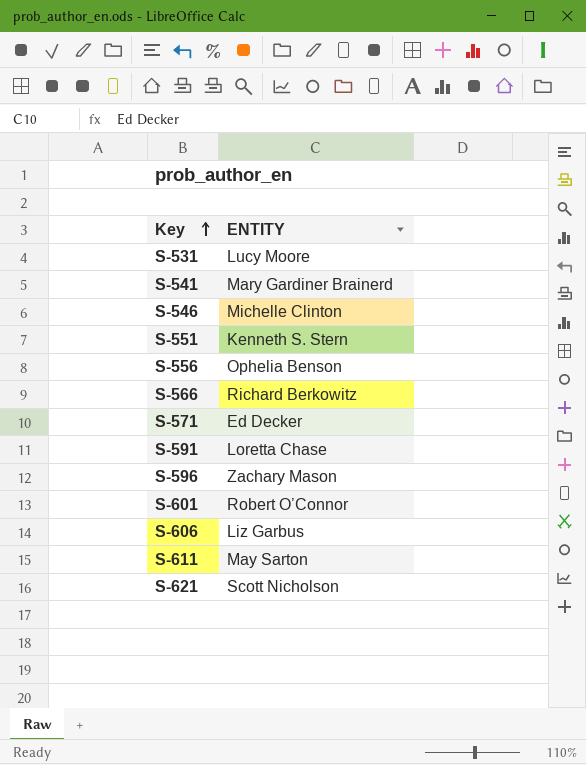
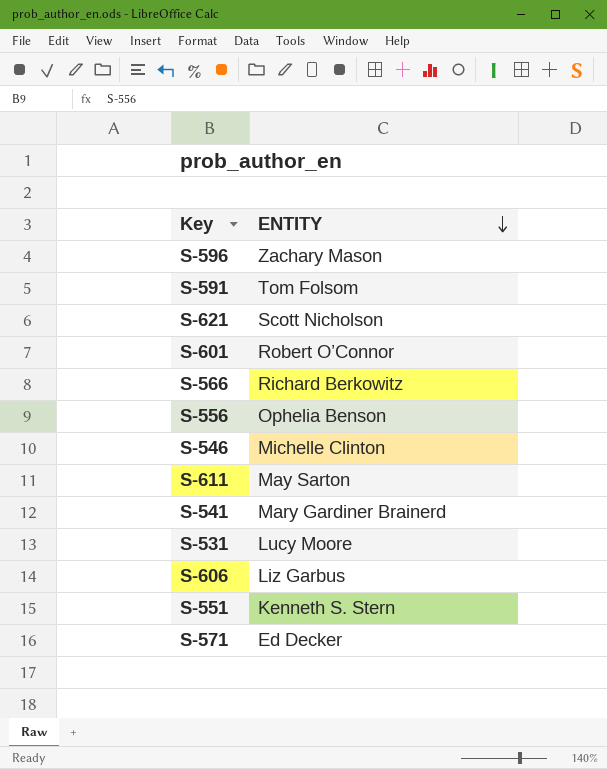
row order: Key ascending -> ENTITY descending
S-591 | ENTITY: Loretta Chase -> Tom Folsom

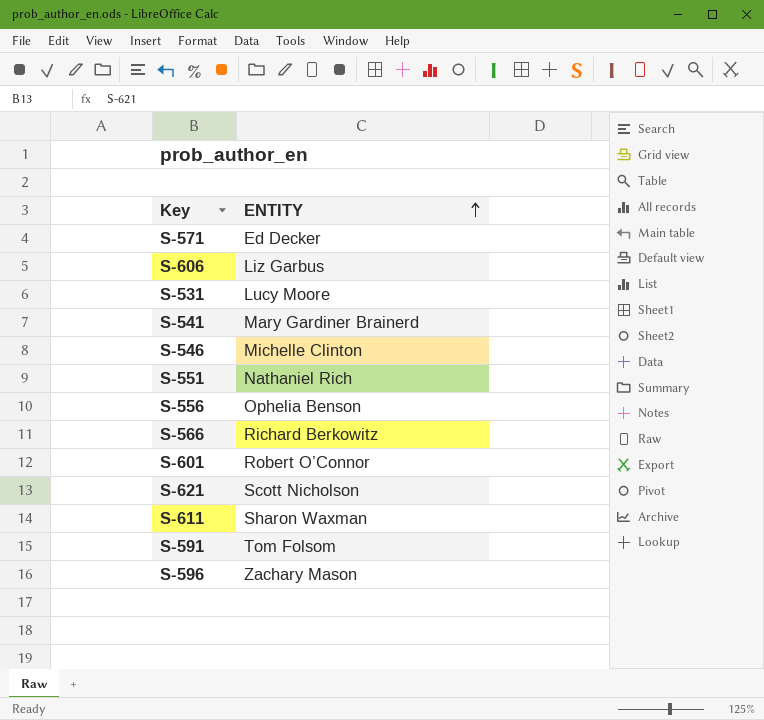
row order: ENTITY descending -> ENTITY ascending
S-551 | ENTITY: Kenneth S. Stern -> Nathaniel Rich
S-611 | ENTITY: May Sarton -> Sharon Waxman

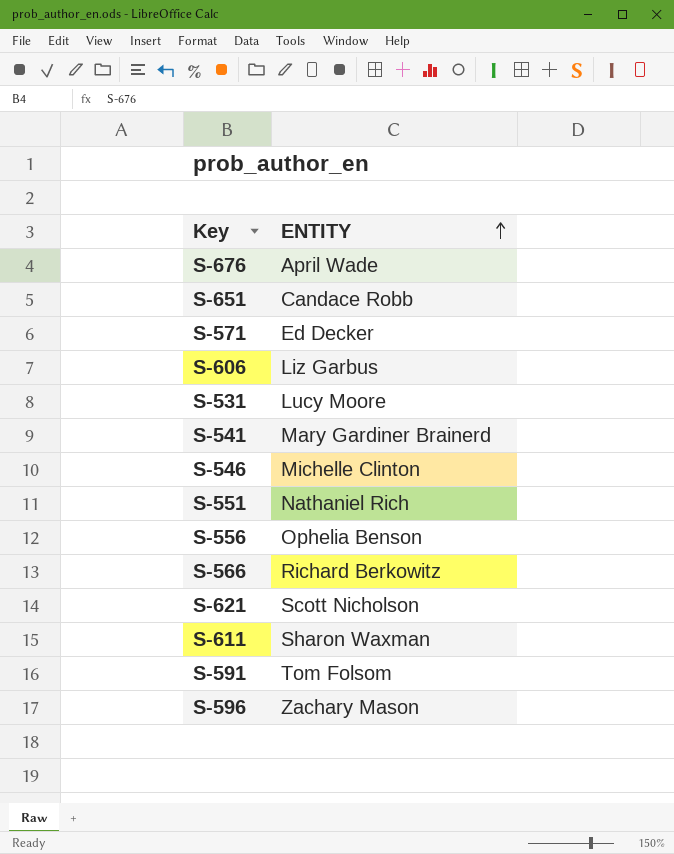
row S-601: Robert O’Connor -> none
row S-676: none -> April Wade
row S-651: none -> Candace Robb

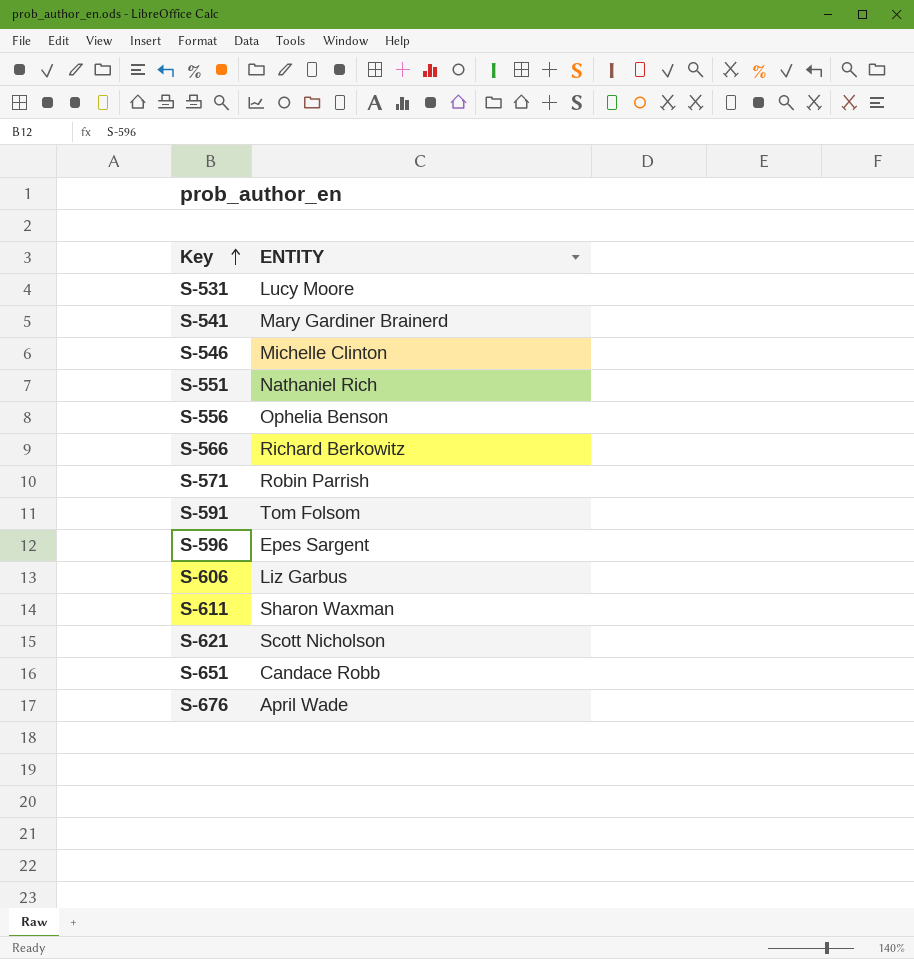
row order: ENTITY ascending -> Key ascending
S-571 | ENTITY: Ed Decker -> Robin Parrish
S-596 | ENTITY: Zachary Mason -> Epes Sargent

